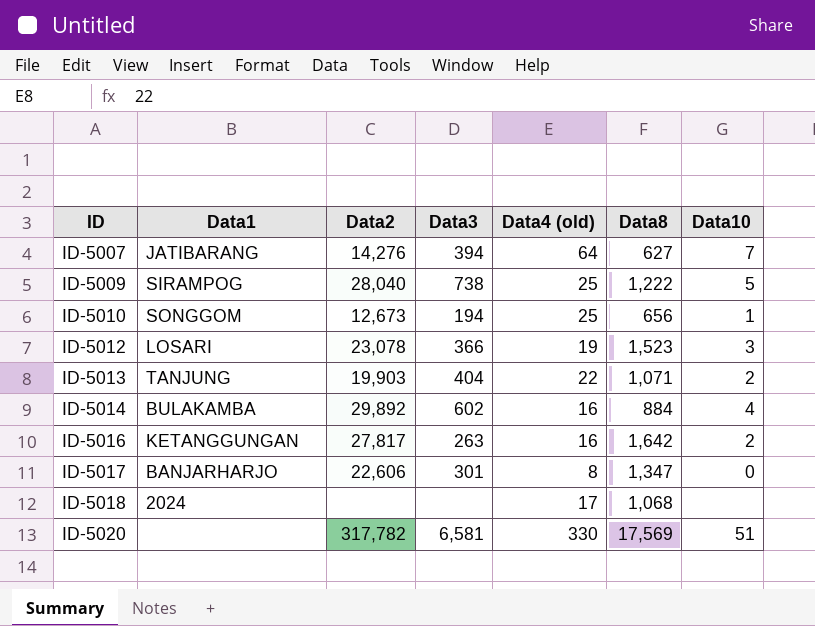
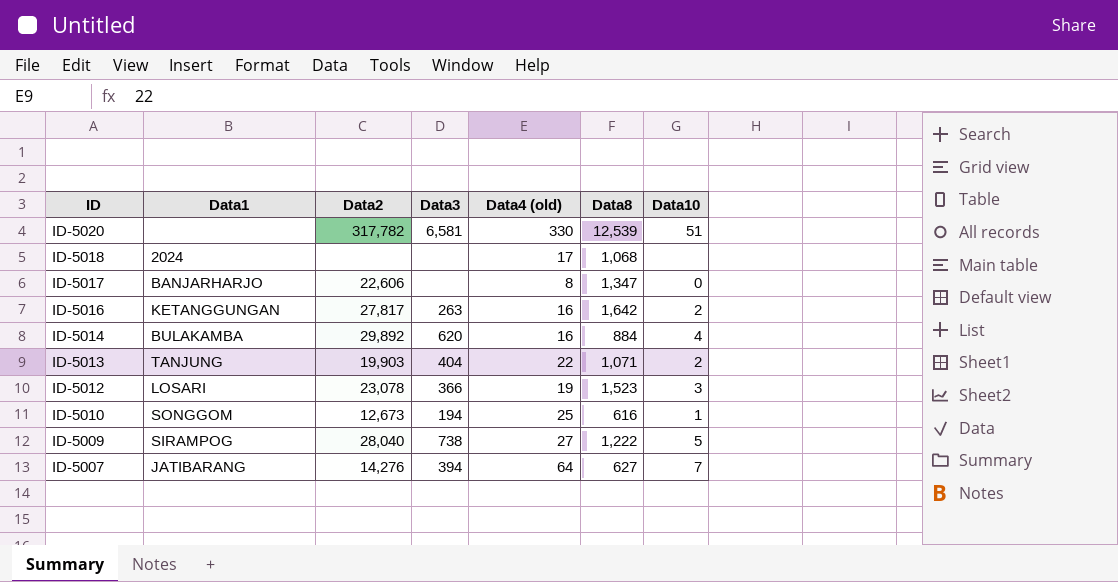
row order: ID ascending -> ID descending
ID-5020 | Data8: 17,569 -> 12,539
ID-5017 | Data3: 301 -> none
ID-5014 | Data3: 602 -> 620
ID-5010 | Data8: 656 -> 616
ID-5009 | Data4 (old): 25 -> 27

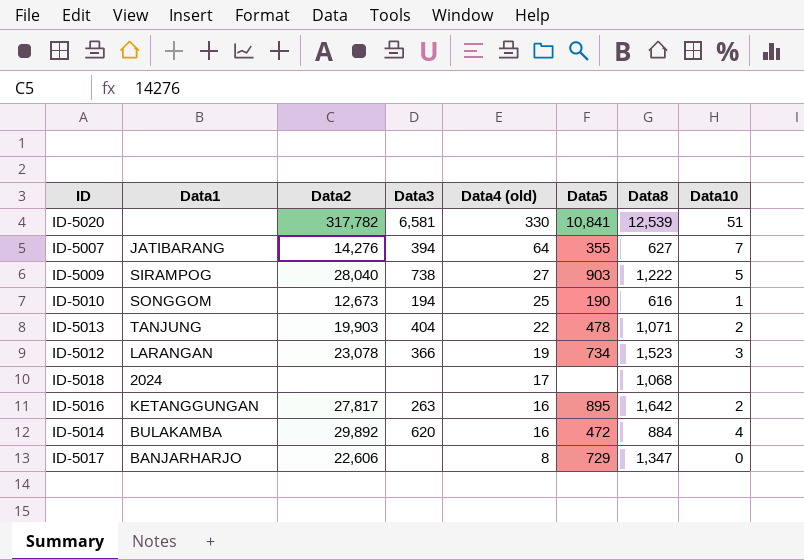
row order: ID descending -> Data4 (old) descending
column Data5 | position: none -> 6
ID-5012 | Data1: LOSARI -> LARANGAN

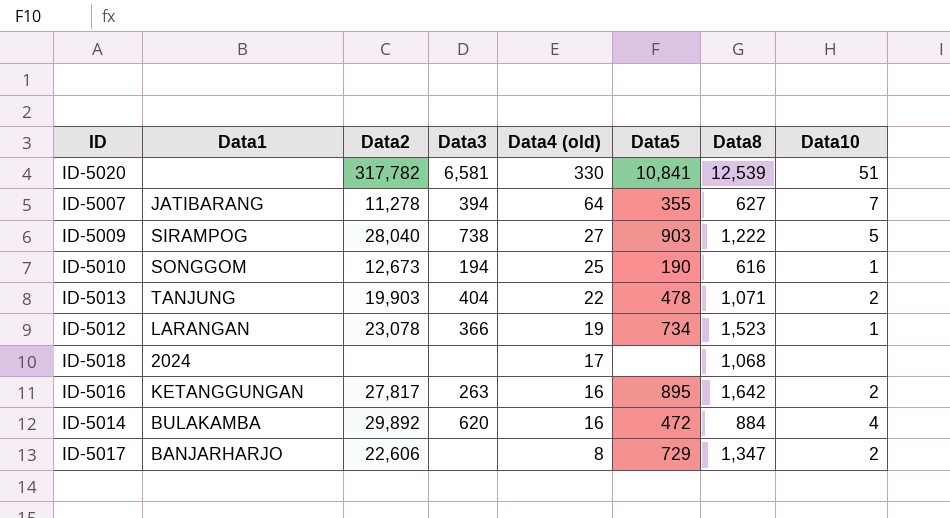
ID-5007 | Data2: 14,276 -> 11,278
ID-5012 | Data10: 3 -> 1
ID-5017 | Data10: 0 -> 2

